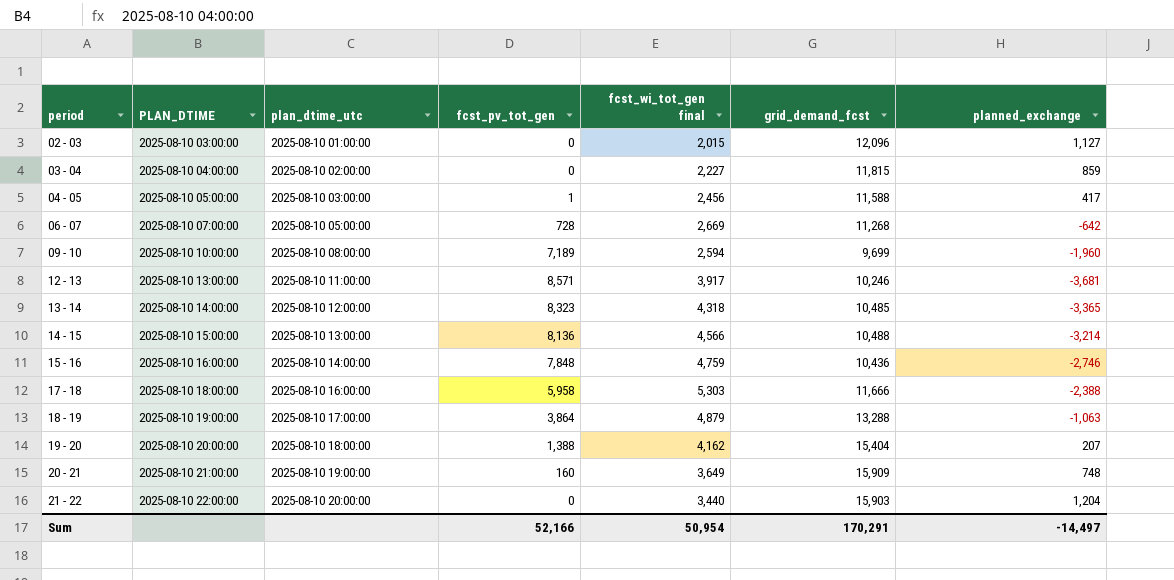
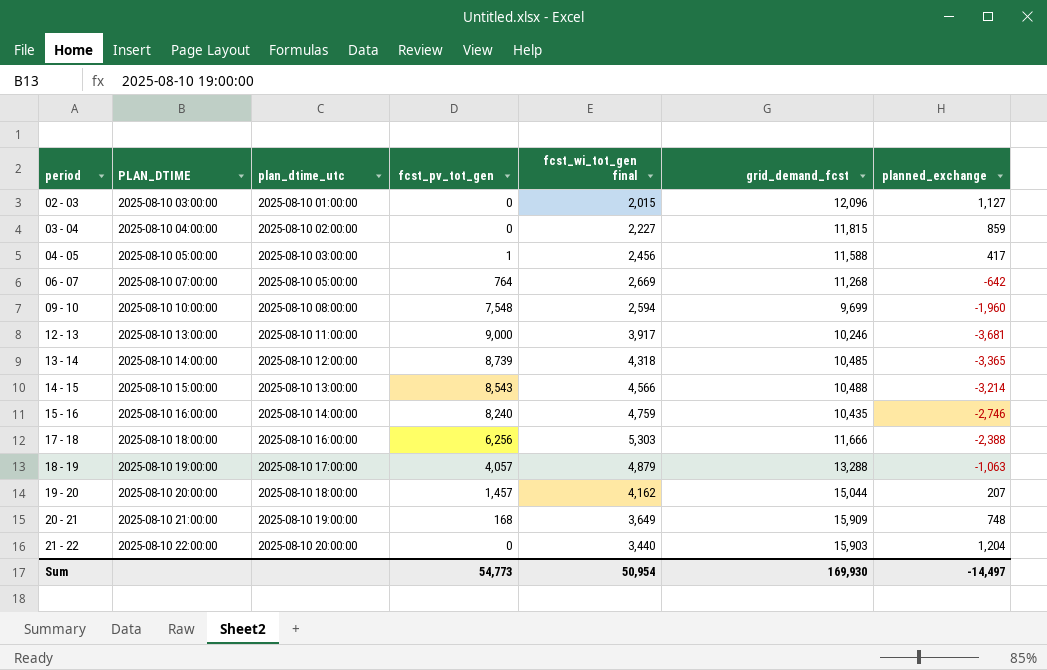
06 - 07 | fcst_pv_tot_gen: 728 -> 764
09 - 10 | fcst_pv_tot_gen: 7,189 -> 7,548
12 - 13 | fcst_pv_tot_gen: 8,571 -> 9,000
13 - 14 | fcst_pv_tot_gen: 8,323 -> 8,739
14 - 15 | fcst_pv_tot_gen: 8,136 -> 8,543
15 - 16 | fcst_pv_tot_gen: 7,848 -> 8,240
15 - 16 | grid_demand_fcst: 10,436 -> 10,435
17 - 18 | fcst_pv_tot_gen: 5,958 -> 6,256
18 - 19 | fcst_pv_tot_gen: 3,864 -> 4,057
19 - 20 | fcst_pv_tot_gen: 1,388 -> 1,457
19 - 20 | grid_demand_fcst: 15,404 -> 15,044
20 - 21 | fcst_pv_tot_gen: 160 -> 168
Sum | fcst_pv_tot_gen: 52,166 -> 54,773
Sum | grid_demand_fcst: 170,291 -> 169,930

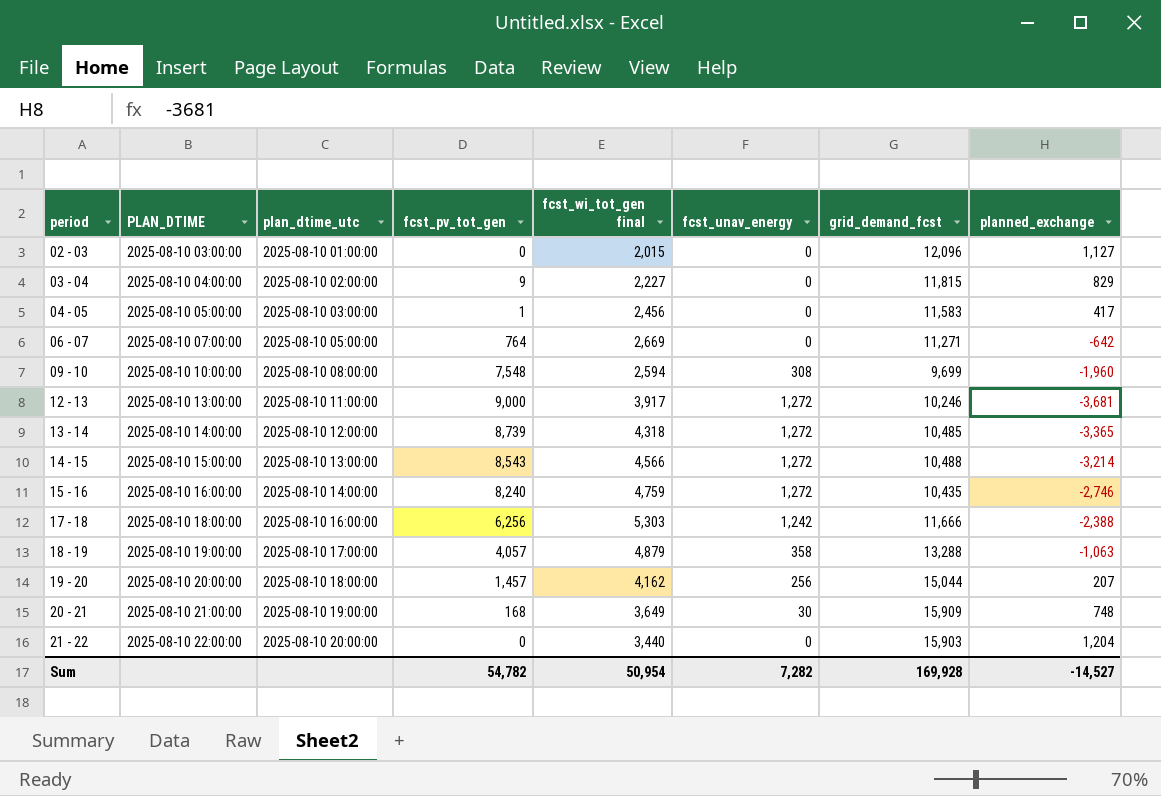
column fcst_unav_energy | position: none -> 6
03 - 04 | fcst_pv_tot_gen: 0 -> 9
03 - 04 | planned_exchange: 859 -> 829
04 - 05 | grid_demand_fcst: 11,588 -> 11,583
06 - 07 | grid_demand_fcst: 11,268 -> 11,271
Sum | fcst_pv_tot_gen: 54,773 -> 54,782
Sum | grid_demand_fcst: 169,930 -> 169,928
Sum | planned_exchange: -14,497 -> -14,527

